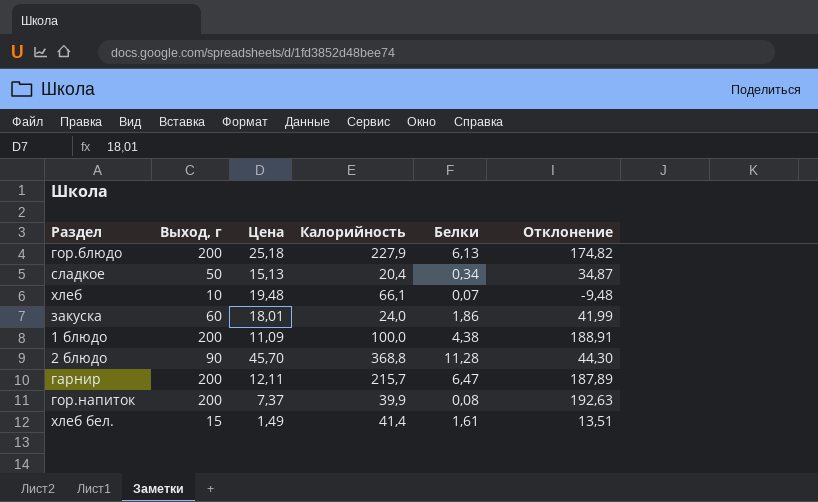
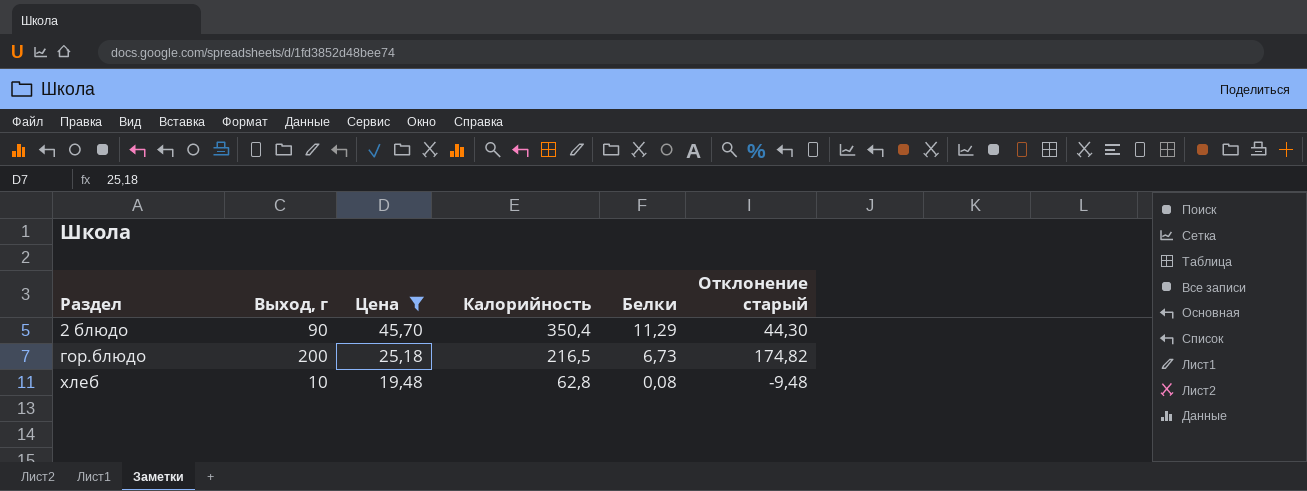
filter: none -> Цена >= 19,48
row order: none -> Раздел ascending
column name: Отклонение -> Отклонение старый
2 блюдо | Калорийность: 368,8 -> 350,4
2 блюдо | Белки: 11,28 -> 11,29
гор.блюдо | Калорийность: 227,9 -> 216,5
гор.блюдо | Белки: 6,13 -> 6,73
хлеб | Калорийность: 66,1 -> 62,8
хлеб | Белки: 0,07 -> 0,08

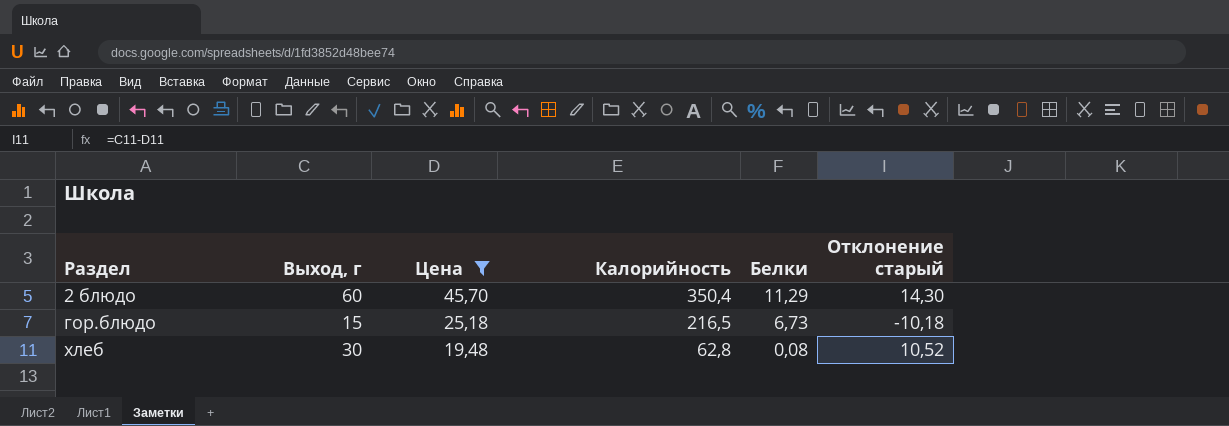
2 блюдо | Выход, г: 90 -> 60
2 блюдо | Отклонение старый: 44,30 -> 14,30
гор.блюдо | Выход, г: 200 -> 15
гор.блюдо | Отклонение старый: 174,82 -> -10,18
хлеб | Выход, г: 10 -> 30
хлеб | Отклонение старый: -9,48 -> 10,52

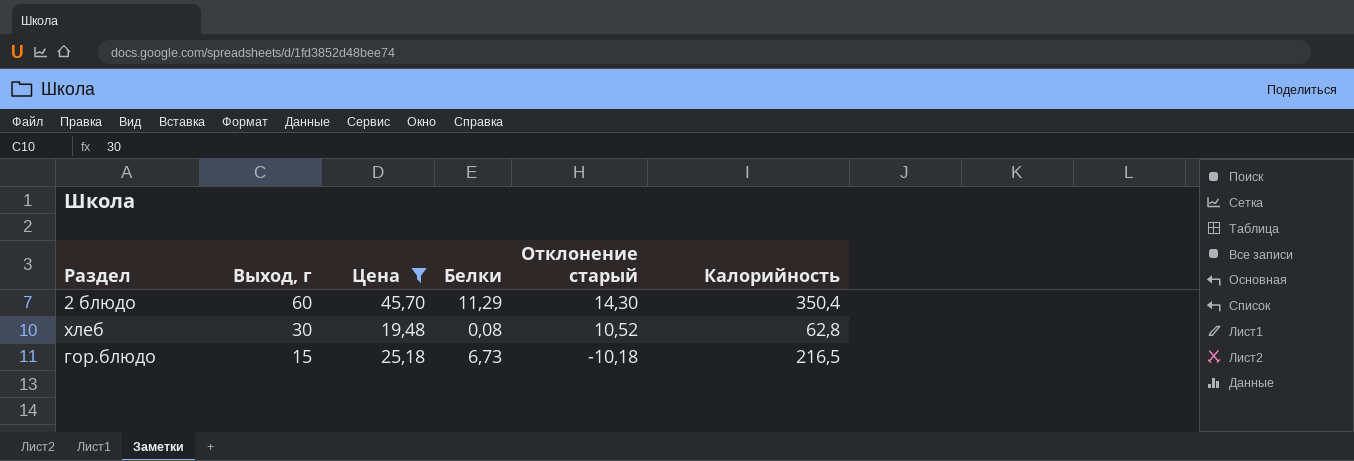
row order: Раздел ascending -> Выход, г descending
column Калорийность | position: 4 -> 6

